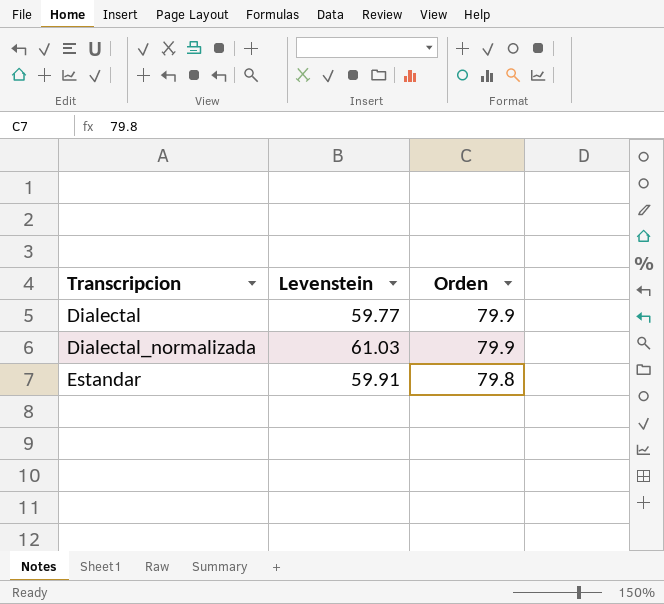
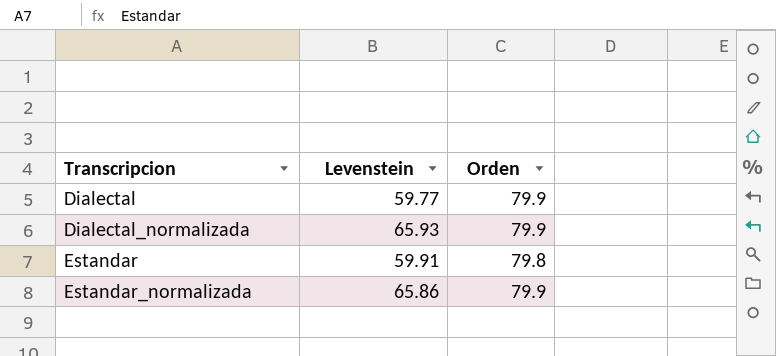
Dialectal_normalizada | Levenstein: 61.03 -> 65.93
row Estandar_normalizada: none -> 65.86 | 79.9

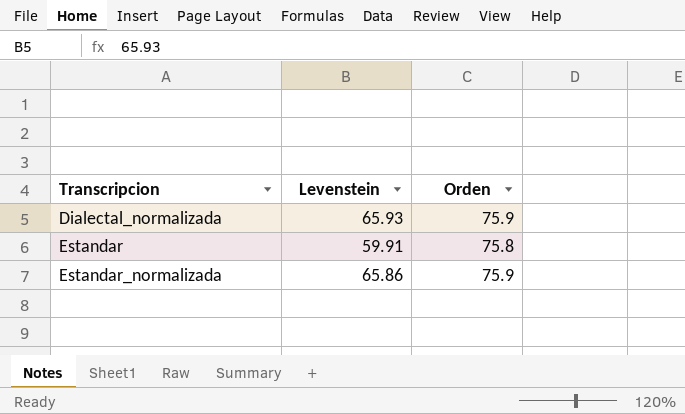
row Dialectal: 59.77 | 79.9 -> none
Dialectal_normalizada | Orden: 79.9 -> 75.9
Estandar | Orden: 79.8 -> 75.8
Estandar_normalizada | Orden: 79.9 -> 75.9

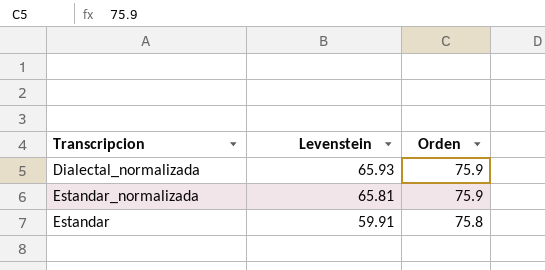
row order: Transcripcion ascending -> Levenstein descending
Estandar_normalizada | Levenstein: 65.86 -> 65.81

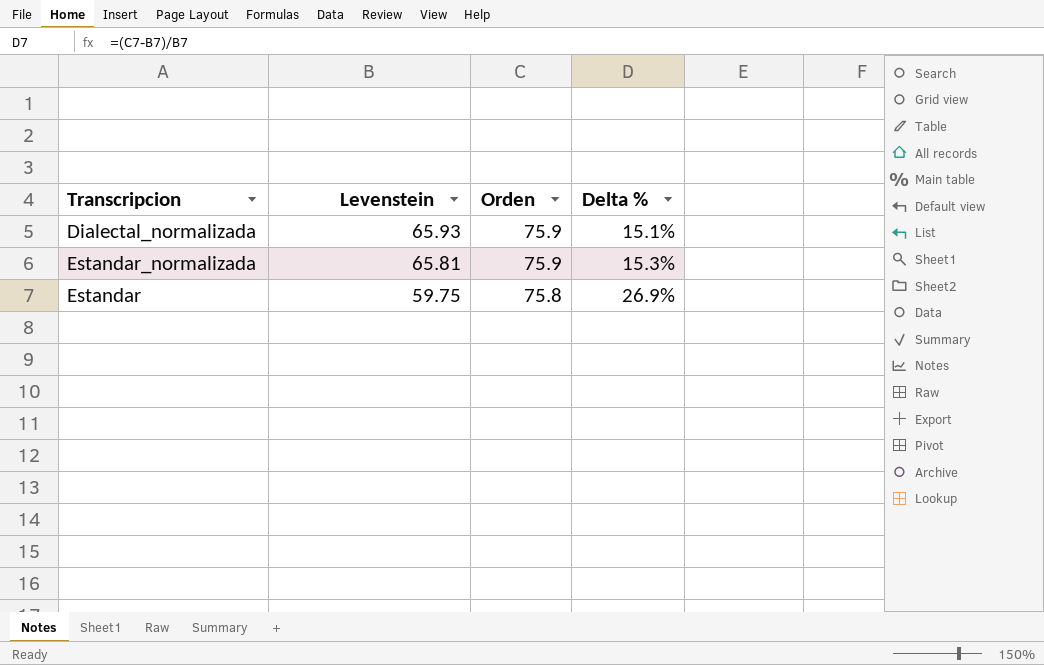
column Delta % | formula: none -> ([Orden] - [Levenstein]) / [Levenstein]
Estandar | Levenstein: 59.91 -> 59.75

